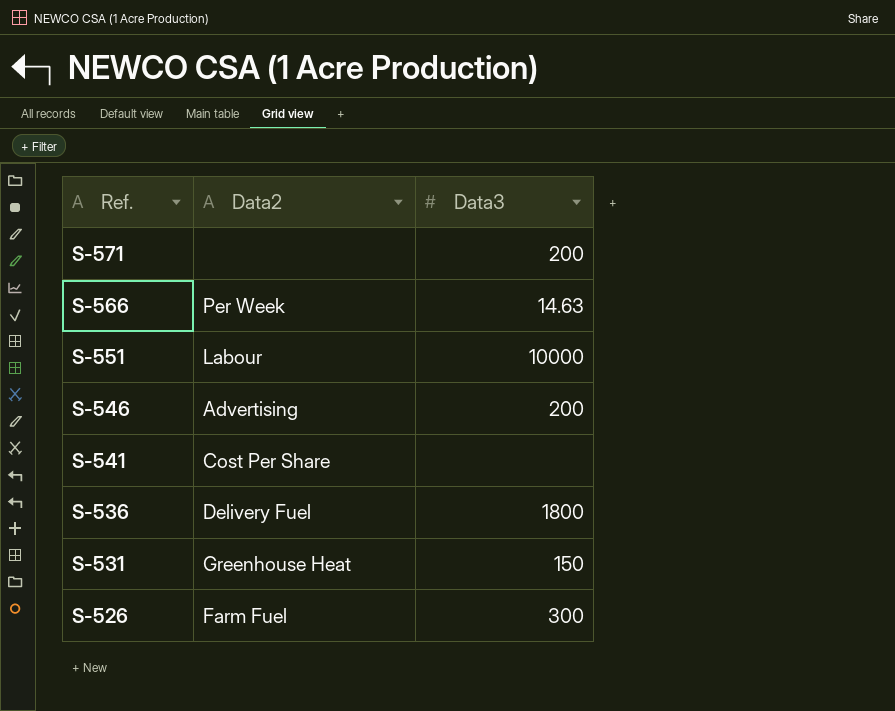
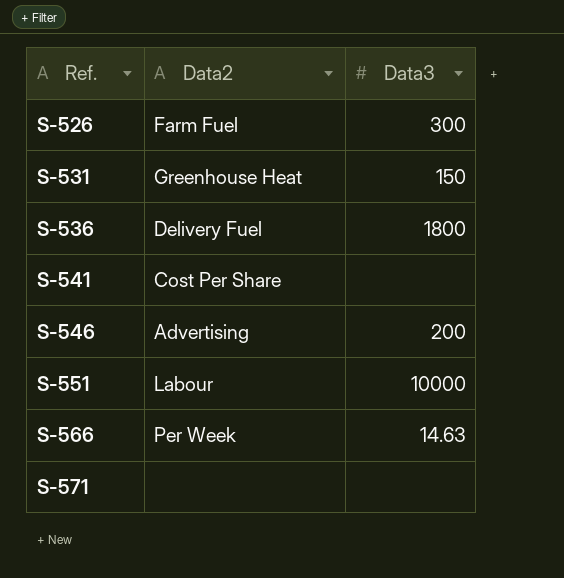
row order: Ref. descending -> Ref. ascending
S-571 | Data3: 200 -> none

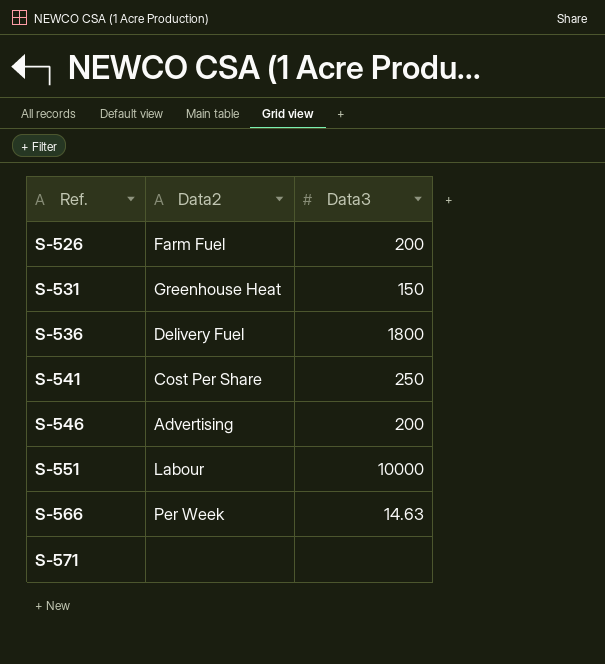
S-526 | Data3: 300 -> 200
S-541 | Data3: none -> 250

